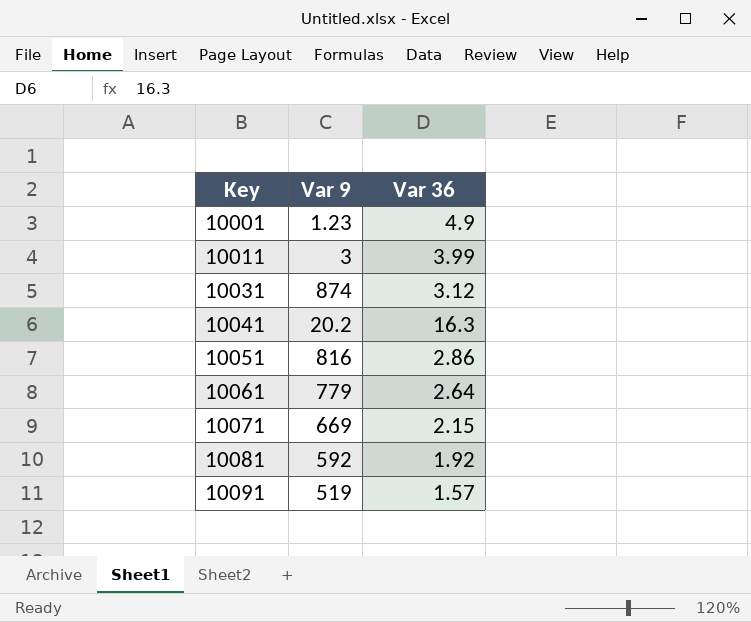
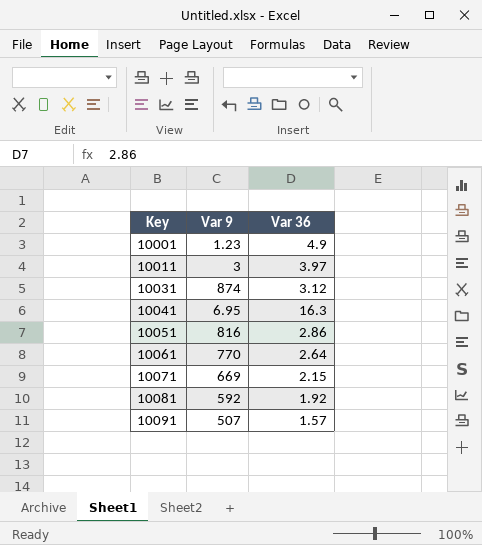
10011 | Var 36: 3.99 -> 3.97
10041 | Var 9: 20.2 -> 6.95
10061 | Var 9: 779 -> 770
10091 | Var 9: 519 -> 507

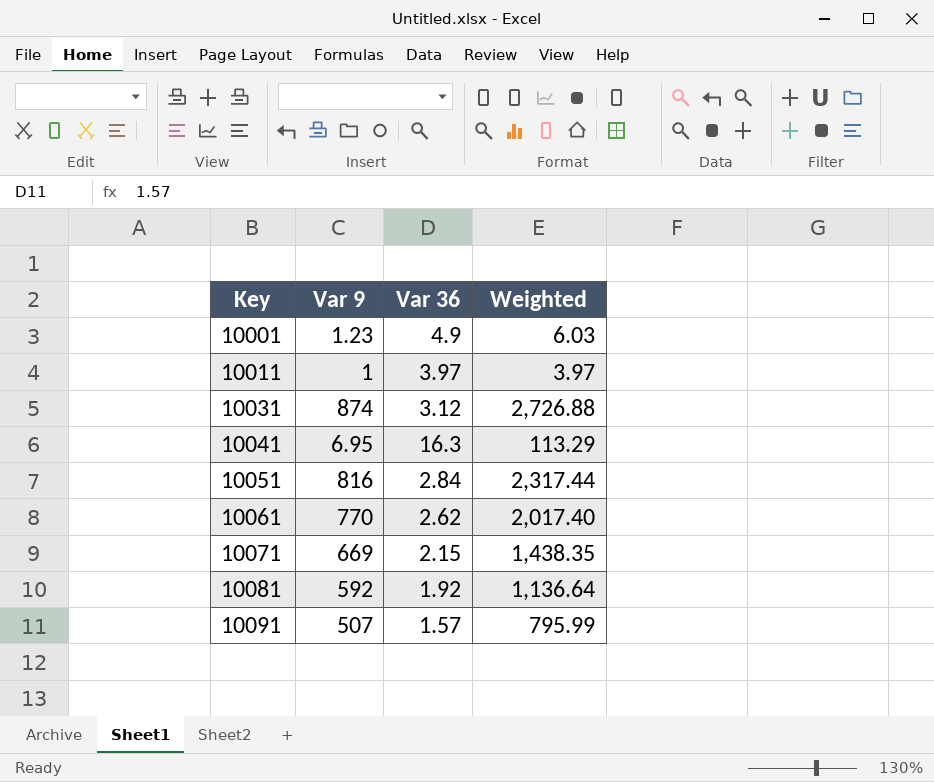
column Weighted | formula: none -> [Var 9] * [Var 36]
10011 | Var 9: 3 -> 1
10051 | Var 36: 2.86 -> 2.84
10061 | Var 36: 2.64 -> 2.62

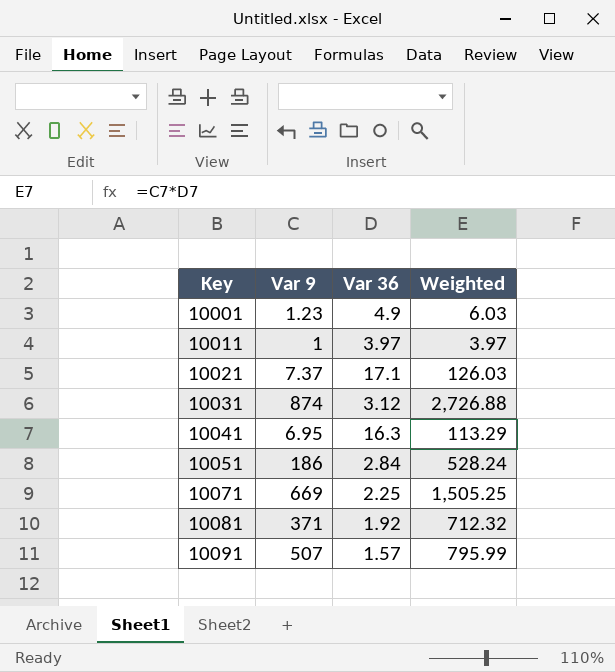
row 10061: 770 | 2.62 | 2,017.40 -> none
row 10021: none -> 7.37 | 17.1 | 126.03
10051 | Var 9: 816 -> 186
10051 | Weighted: 2,317.44 -> 528.24
10071 | Var 36: 2.15 -> 2.25
10071 | Weighted: 1,438.35 -> 1,505.25
10081 | Var 9: 592 -> 371
10081 | Weighted: 1,136.64 -> 712.32

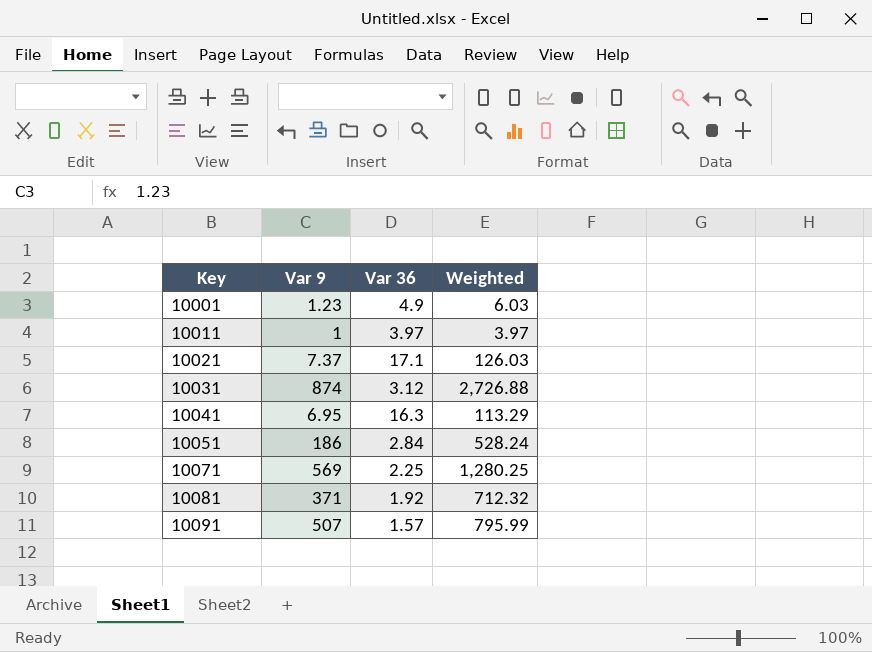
10071 | Var 9: 669 -> 569
10071 | Weighted: 1,505.25 -> 1,280.25

